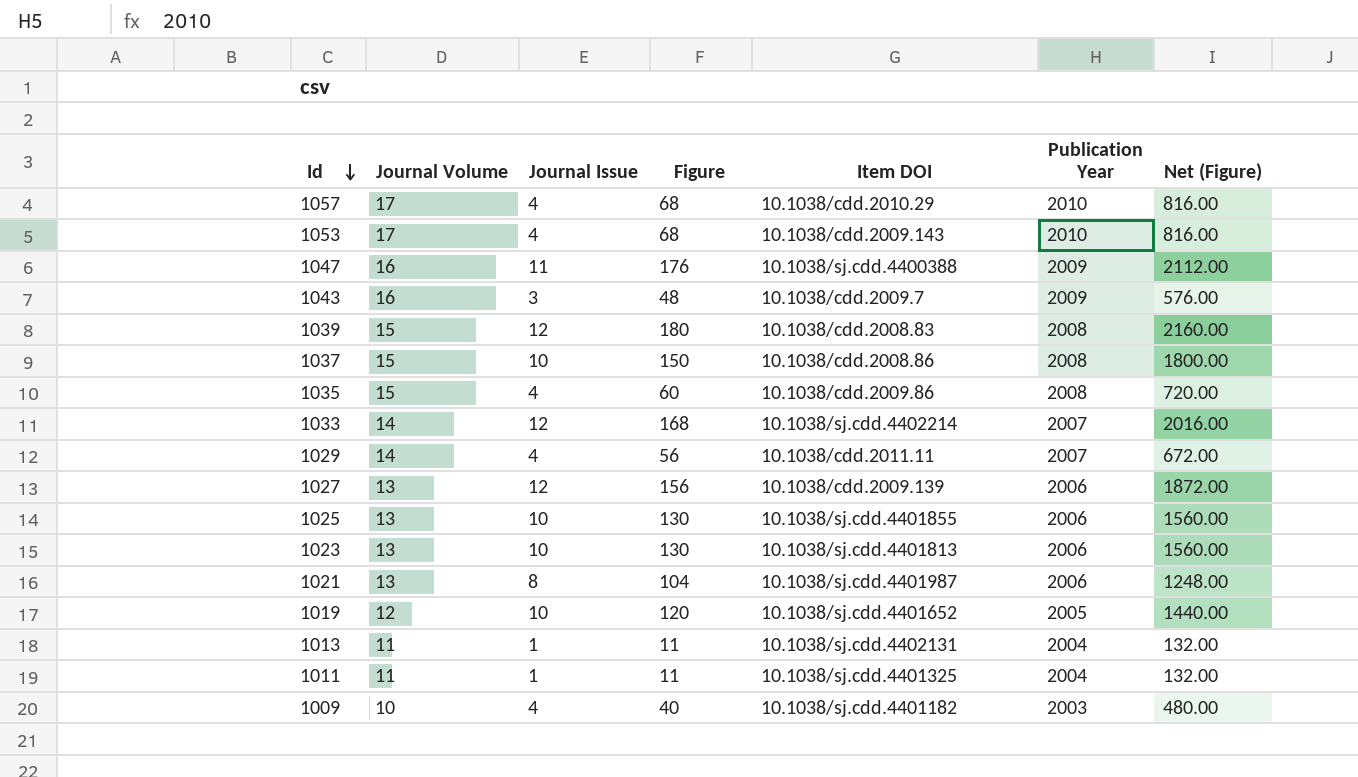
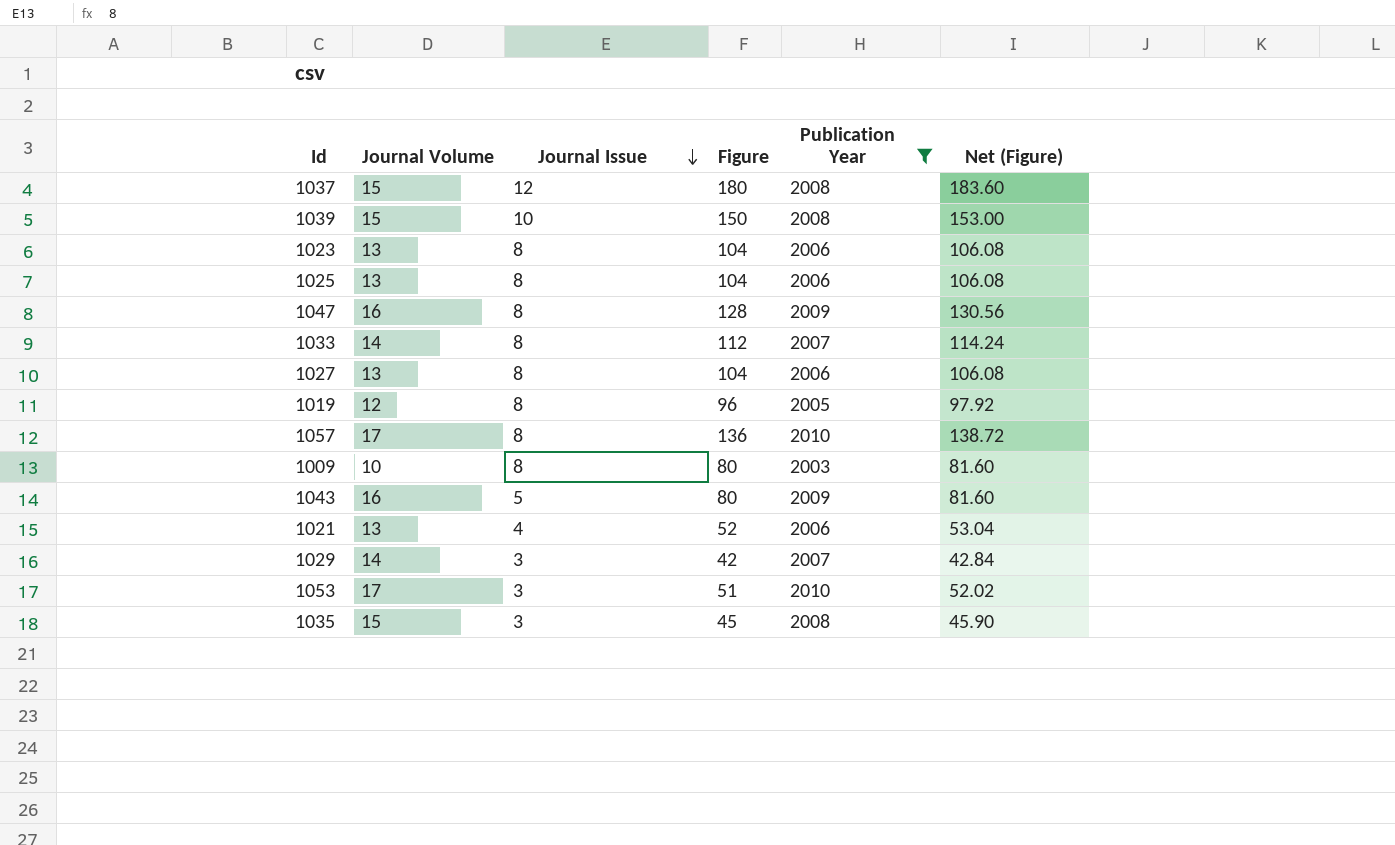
filter: none -> Publication Year != 2004
row order: Id descending -> Journal Issue descending
column Item DOI | position: 5 -> none
column Net (Figure) | formula: [Figure] * 12 -> [Figure] * 1.02
1037 | Journal Issue: 10 -> 12
1037 | Figure: 150 -> 180
1039 | Journal Issue: 12 -> 10
1039 | Figure: 180 -> 150
1023 | Journal Issue: 10 -> 8
1023 | Figure: 130 -> 104
1025 | Journal Issue: 10 -> 8
1025 | Figure: 130 -> 104
1047 | Journal Issue: 11 -> 8
1047 | Figure: 176 -> 128
1033 | Journal Issue: 12 -> 8
1033 | Figure: 168 -> 112
1027 | Journal Issue: 12 -> 8
1027 | Figure: 156 -> 104
1019 | Journal Issue: 10 -> 8
1019 | Figure: 120 -> 96
1057 | Journal Issue: 4 -> 8
1057 | Figure: 68 -> 136
1009 | Journal Issue: 4 -> 8
1009 | Figure: 40 -> 80
1043 | Journal Issue: 3 -> 5
1043 | Figure: 48 -> 80
1021 | Journal Issue: 8 -> 4
1021 | Figure: 104 -> 52
1029 | Journal Issue: 4 -> 3
1029 | Figure: 56 -> 42
1053 | Journal Issue: 4 -> 3
1053 | Figure: 68 -> 51
1035 | Journal Issue: 4 -> 3
1035 | Figure: 60 -> 45

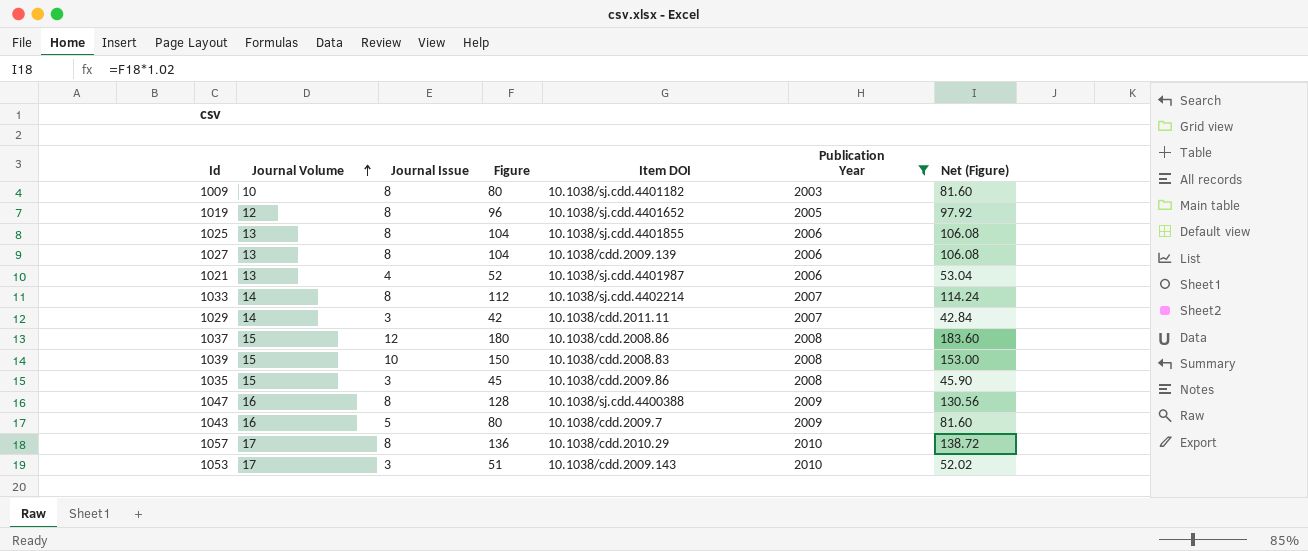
row order: Journal Issue descending -> Journal Volume ascending
column Item DOI | position: none -> 5
row 1023: 13 | 8 | 104 | 2006 | 106.08 -> none

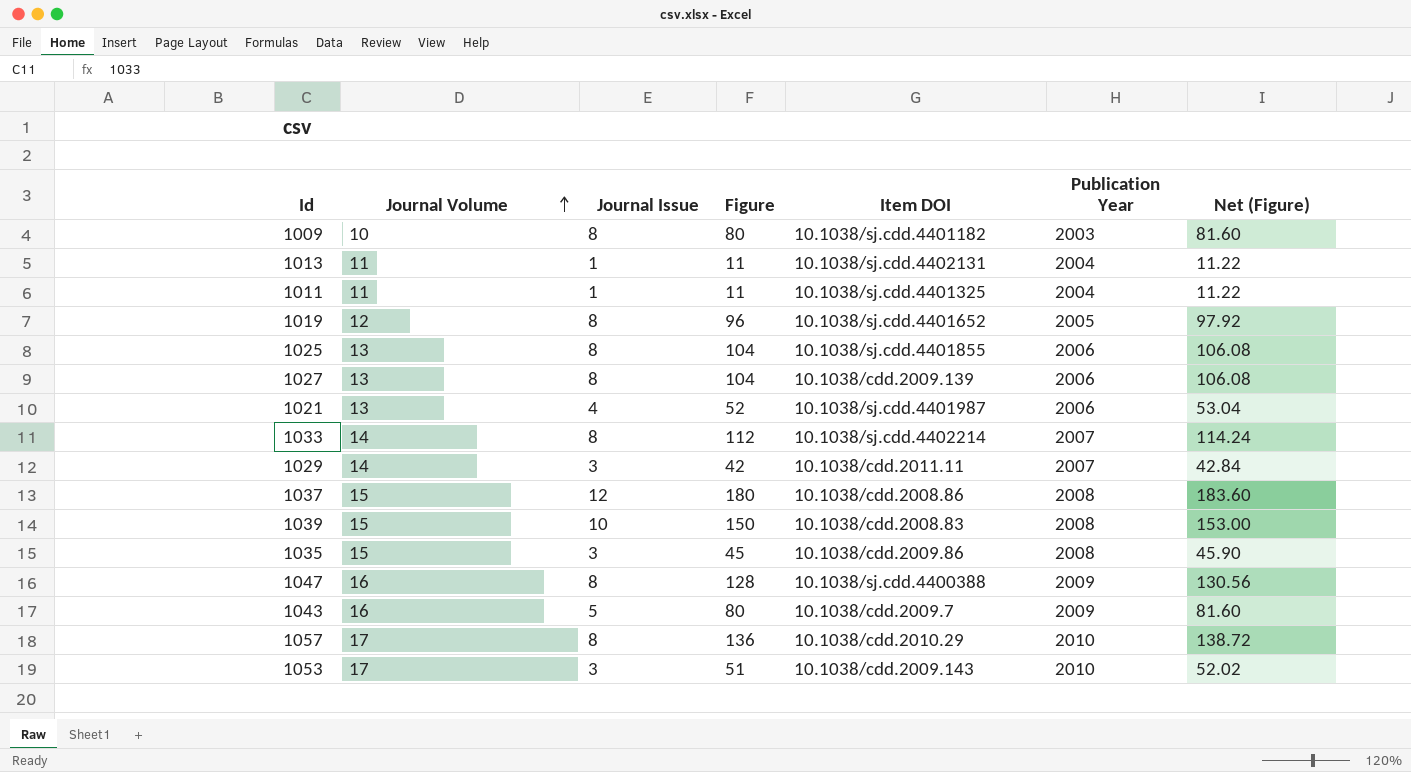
filter: Publication Year != 2004 -> none

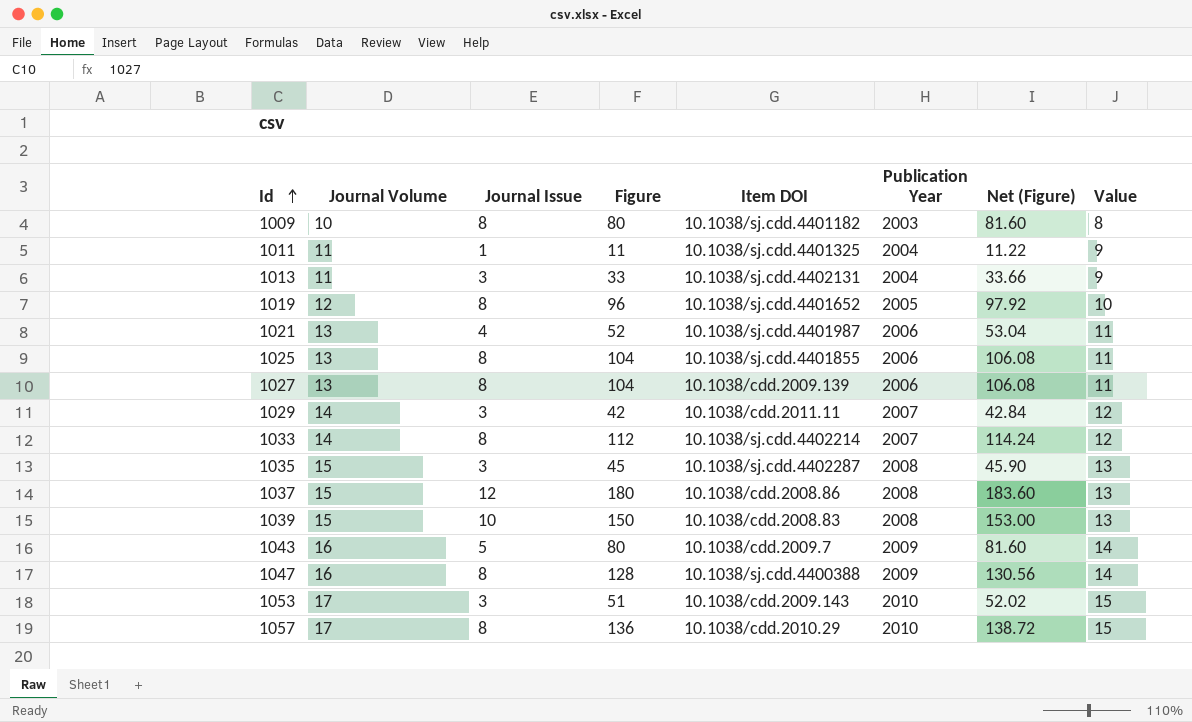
row order: Journal Volume ascending -> Id ascending
column Value | formula: none -> [Journal Volume] - 2
1013 | Journal Issue: 1 -> 3
1013 | Figure: 11 -> 33
1013 | Net (Figure): 11.22 -> 33.66
1035 | Item DOI: 10.1038/cdd.2009.86 -> 10.1038/sj.cdd.4402287

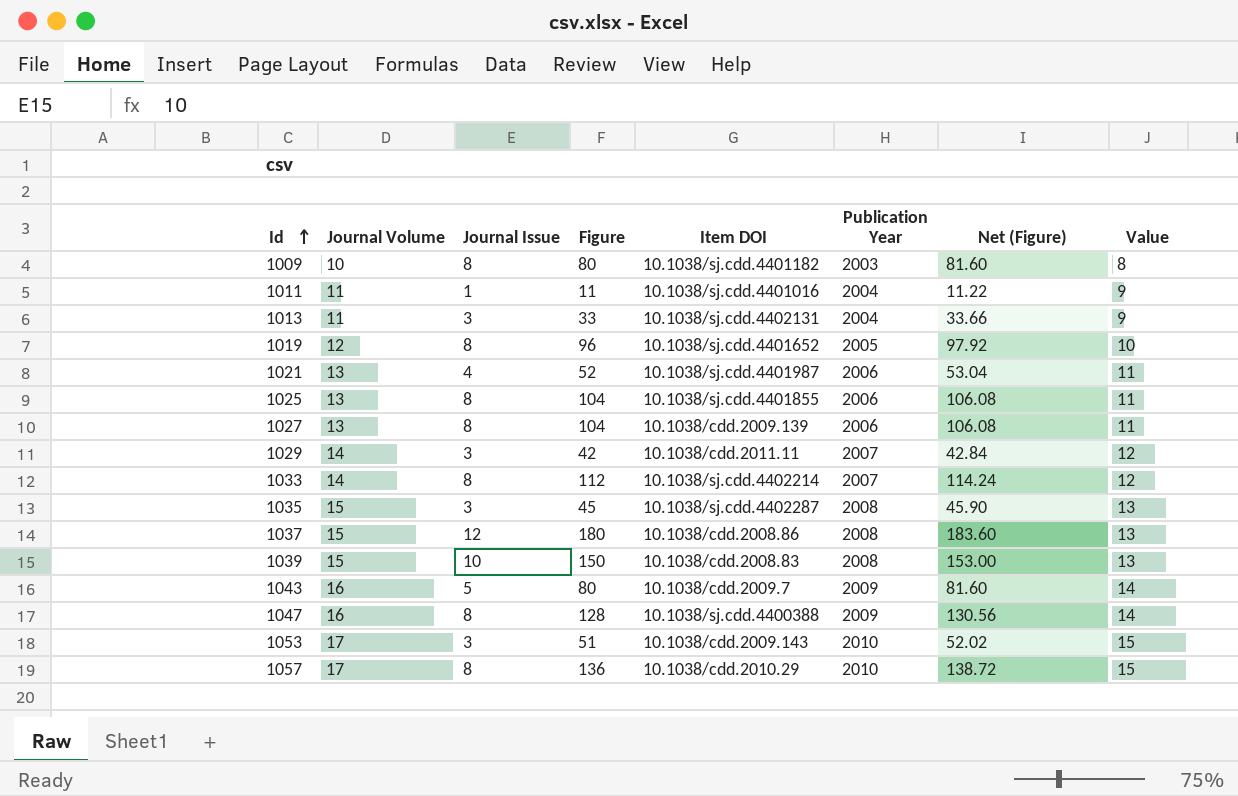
1011 | Item DOI: 10.1038/sj.cdd.4401325 -> 10.1038/sj.cdd.4401016

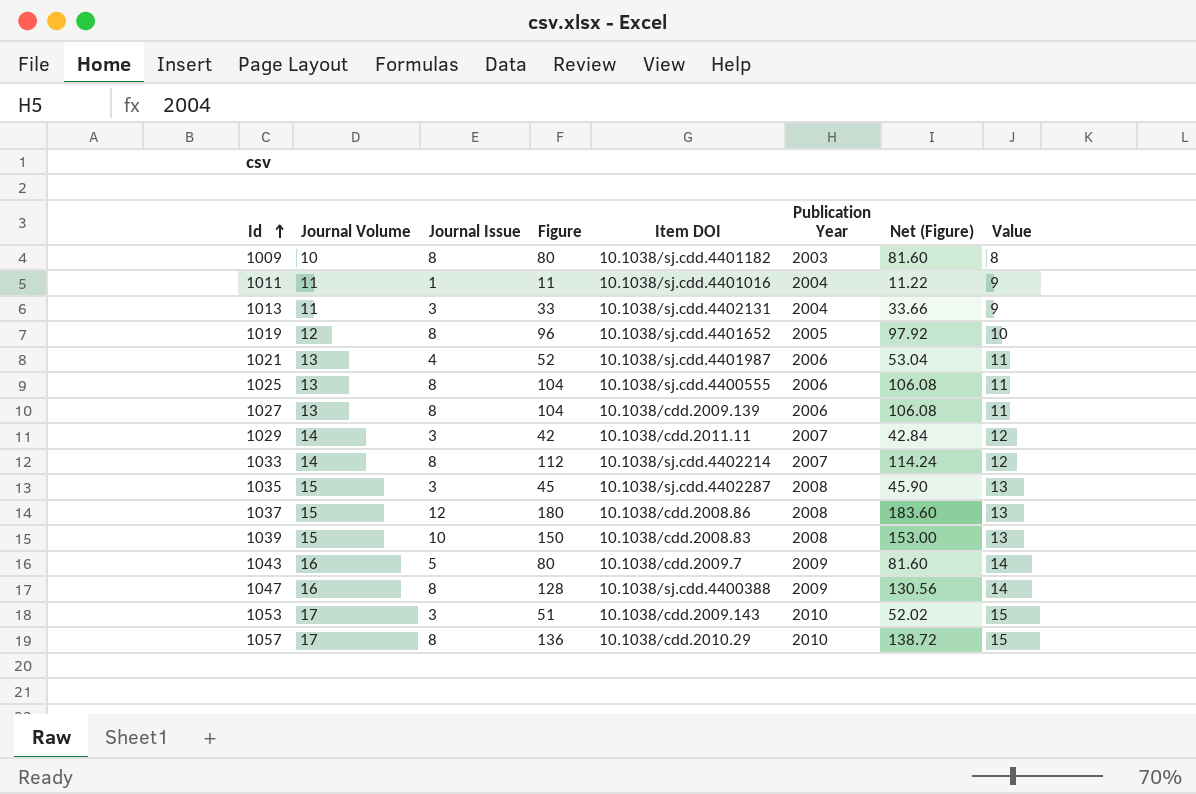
1025 | Item DOI: 10.1038/sj.cdd.4401855 -> 10.1038/sj.cdd.4400555

